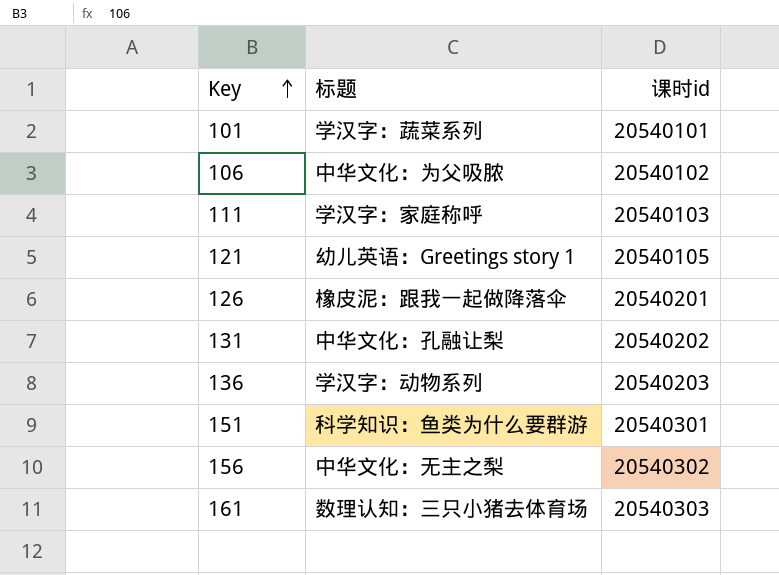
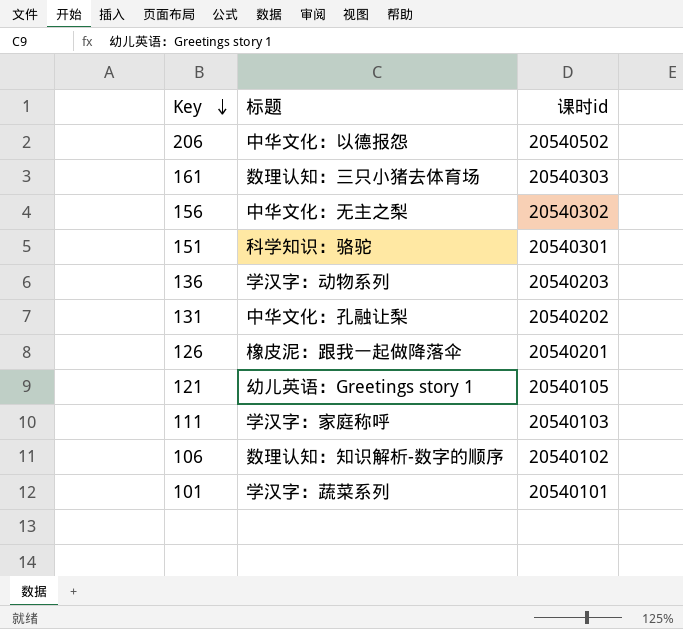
row order: Key ascending -> Key descending
row 206: none -> 中华文化：以德报怨 | 20540502
151 | 标题: 科学知识：鱼类为什么要群游 -> 科学知识：骆驼
106 | 标题: 中华文化：为父吸脓 -> 数理认知：知识解析-数字的顺序

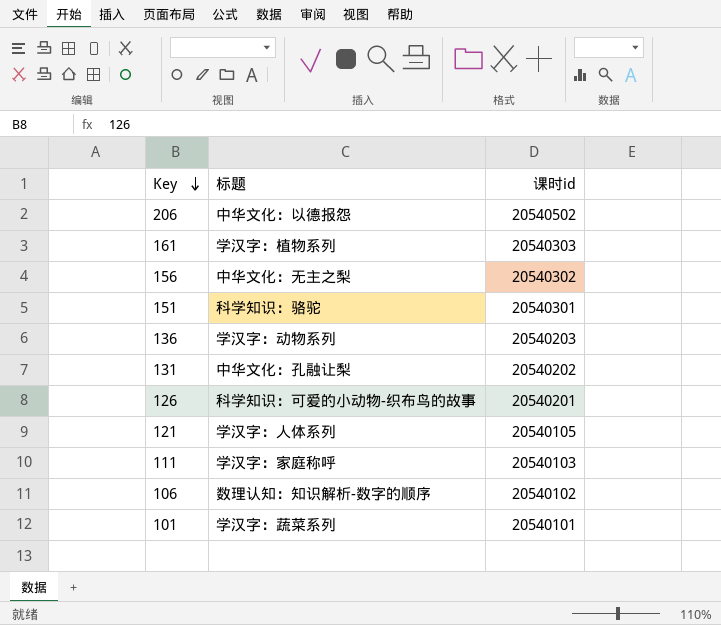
161 | 标题: 数理认知：三只小猪去体育场 -> 学汉字：植物系列
126 | 标题: 橡皮泥：跟我一起做降落伞 -> 科学知识：可爱的小动物-织布鸟的故事
121 | 标题: 幼儿英语：Greetings story 1 -> 学汉字：人体系列

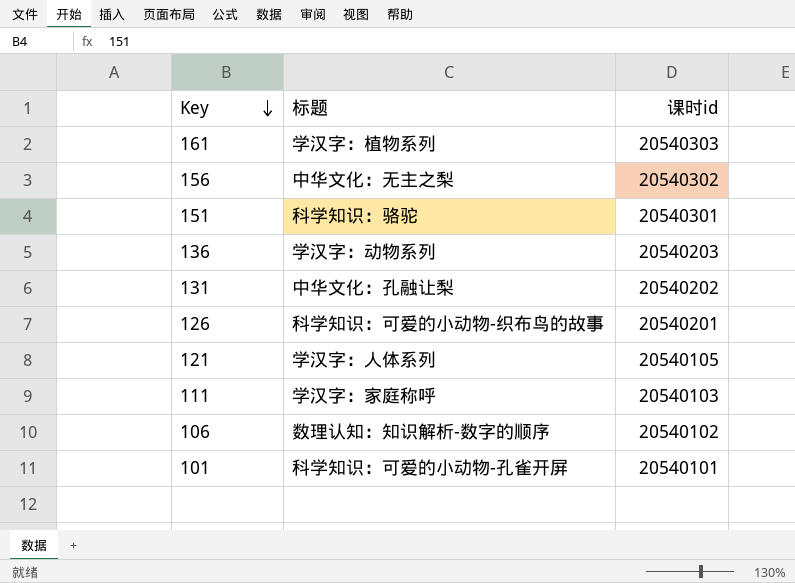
row 206: 中华文化：以德报怨 | 20540502 -> none
101 | 标题: 学汉字：蔬菜系列 -> 科学知识：可爱的小动物-孔雀开屏

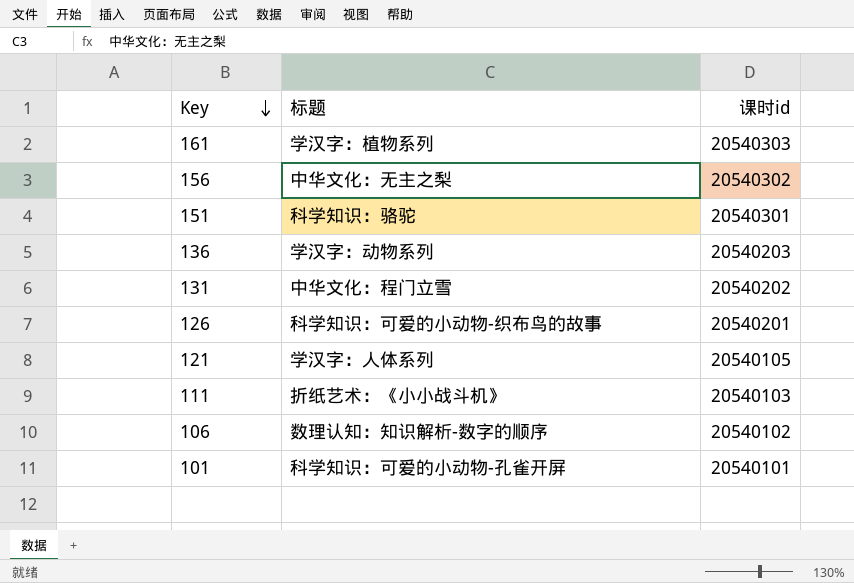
131 | 标题: 中华文化：孔融让梨 -> 中华文化：程门立雪
111 | 标题: 学汉字：家庭称呼 -> 折纸艺术：《小小战斗机》

